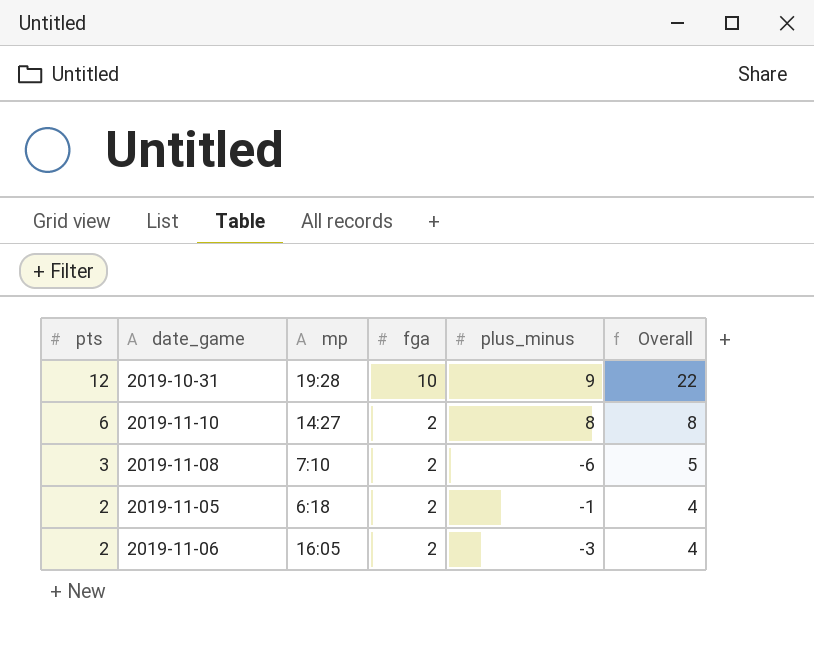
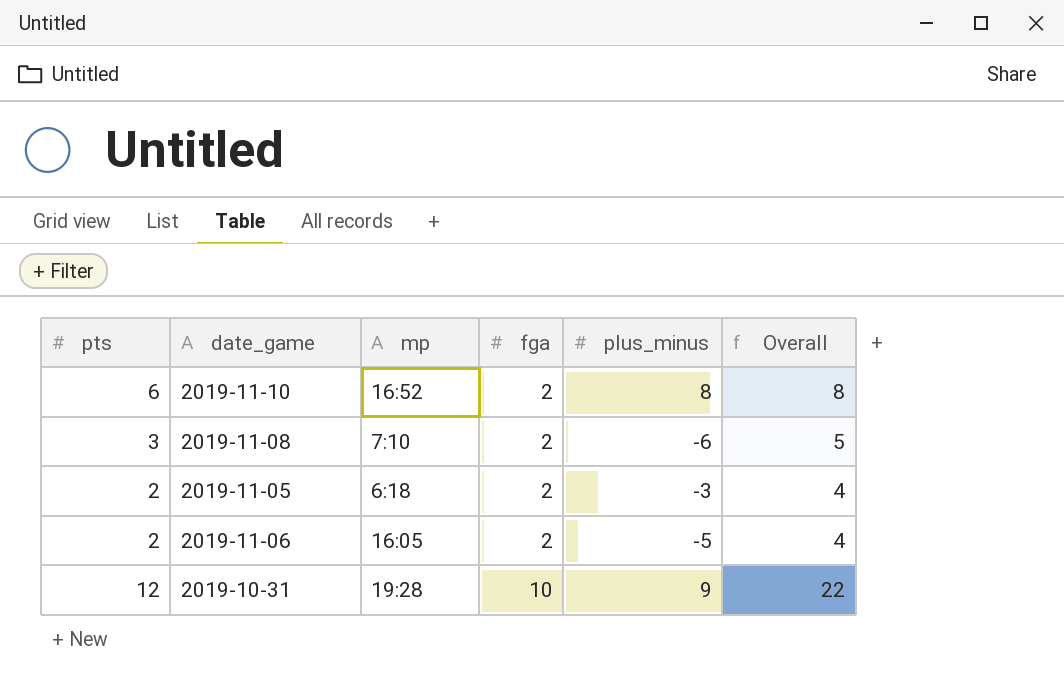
row order: pts descending -> fga ascending
2019-11-10 | mp: 14:27 -> 16:52
2019-11-05 | plus_minus: -1 -> -3
2019-11-06 | plus_minus: -3 -> -5

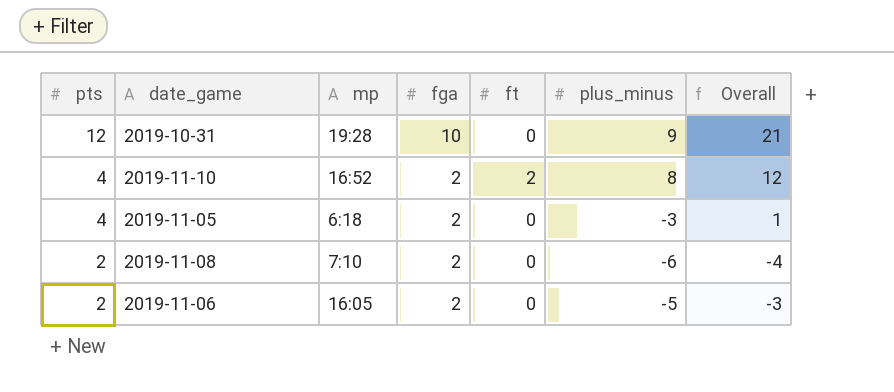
row order: fga ascending -> pts descending
column ft | position: none -> 5
column Overall | formula: [pts] + [fga] -> [pts] + [plus_minus]
2019-11-10 | pts: 6 -> 4
2019-11-05 | pts: 2 -> 4
2019-11-08 | pts: 3 -> 2

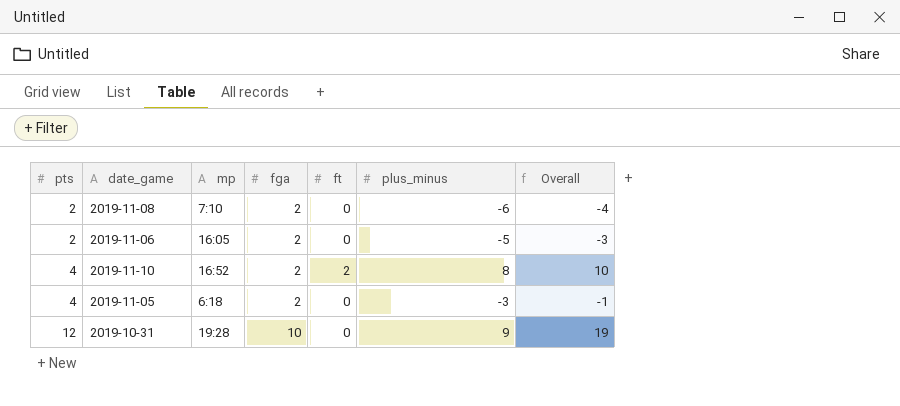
row order: pts descending -> pts ascending
column Overall | formula: [pts] + [plus_minus] -> [fga] + [plus_minus]

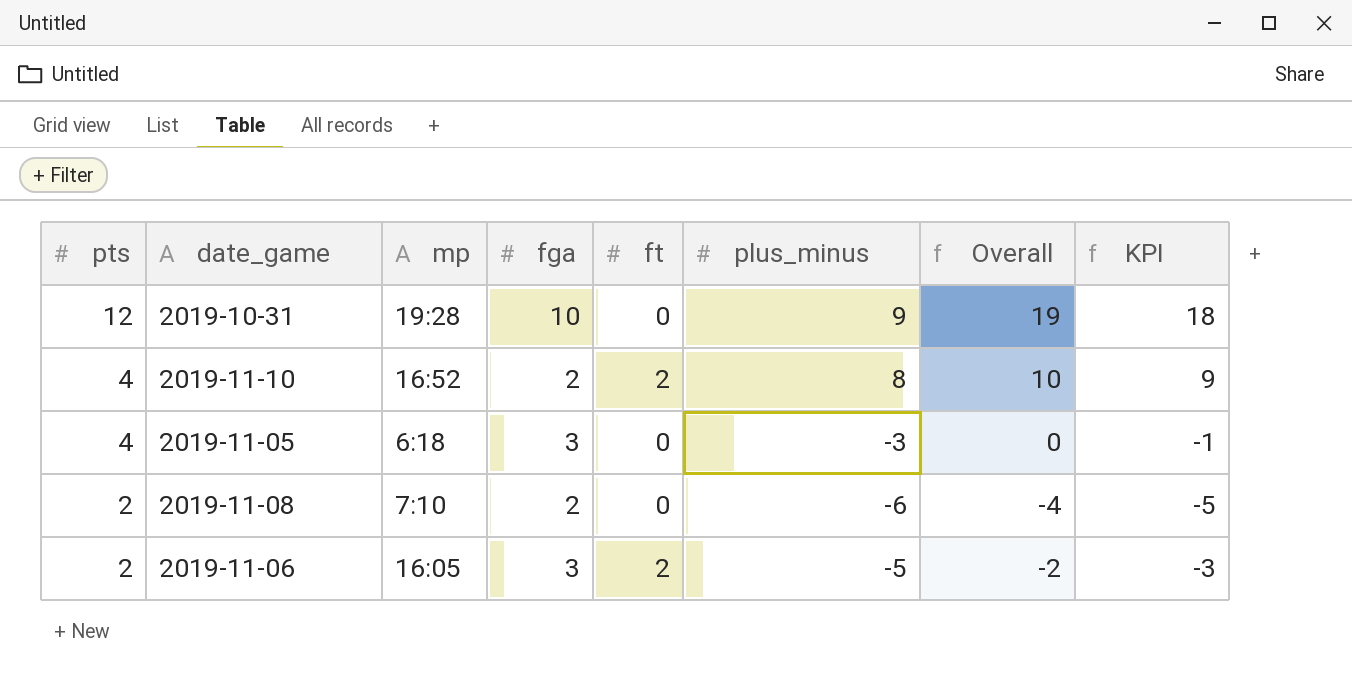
row order: pts ascending -> pts descending
column KPI | formula: none -> [Overall] - 1
2019-11-05 | fga: 2 -> 3
2019-11-05 | Overall: -1 -> 0
2019-11-06 | fga: 2 -> 3
2019-11-06 | ft: 0 -> 2
2019-11-06 | Overall: -3 -> -2

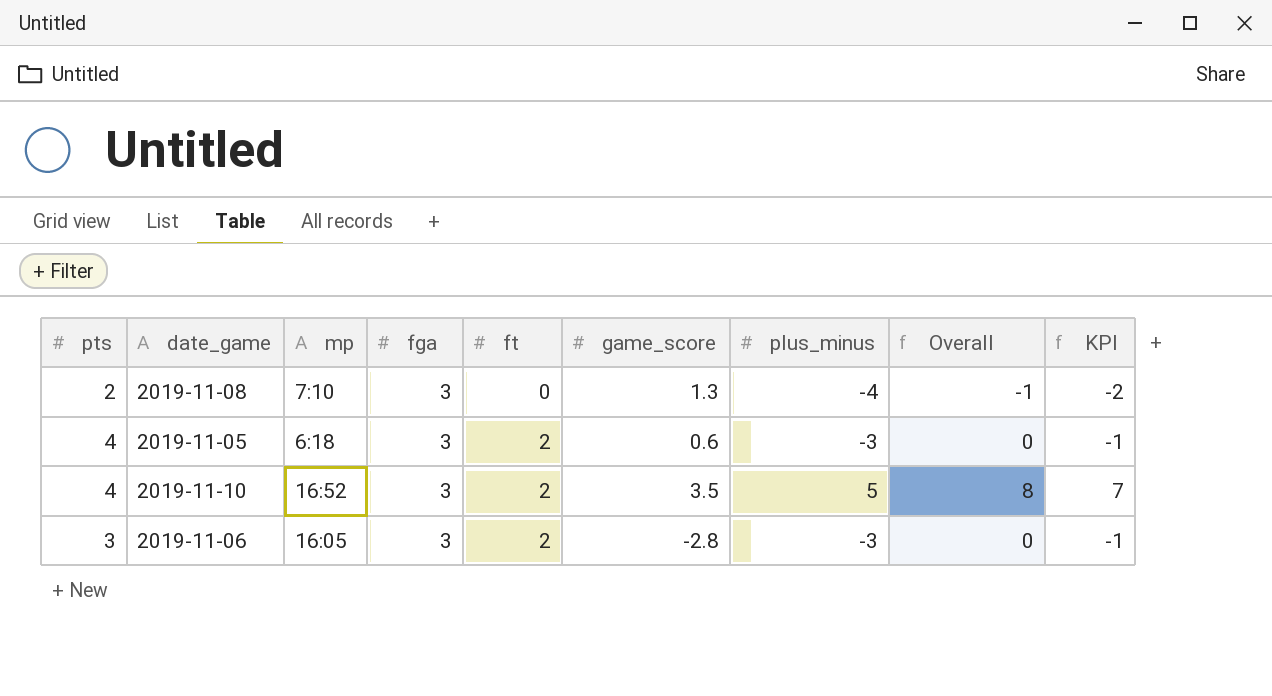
row order: pts descending -> ft ascending
column game_score | position: none -> 6
row 2019-10-31: 12 | 19:28 | 10 | 0 | 9 | 19 | 18 -> none
2019-11-08 | fga: 2 -> 3
2019-11-08 | plus_minus: -6 -> -4
2019-11-08 | Overall: -4 -> -1
2019-11-08 | KPI: -5 -> -2
2019-11-05 | ft: 0 -> 2
2019-11-10 | fga: 2 -> 3
2019-11-10 | plus_minus: 8 -> 5
2019-11-10 | Overall: 10 -> 8
2019-11-10 | KPI: 9 -> 7
2019-11-06 | pts: 2 -> 3
2019-11-06 | plus_minus: -5 -> -3
2019-11-06 | Overall: -2 -> 0
2019-11-06 | KPI: -3 -> -1

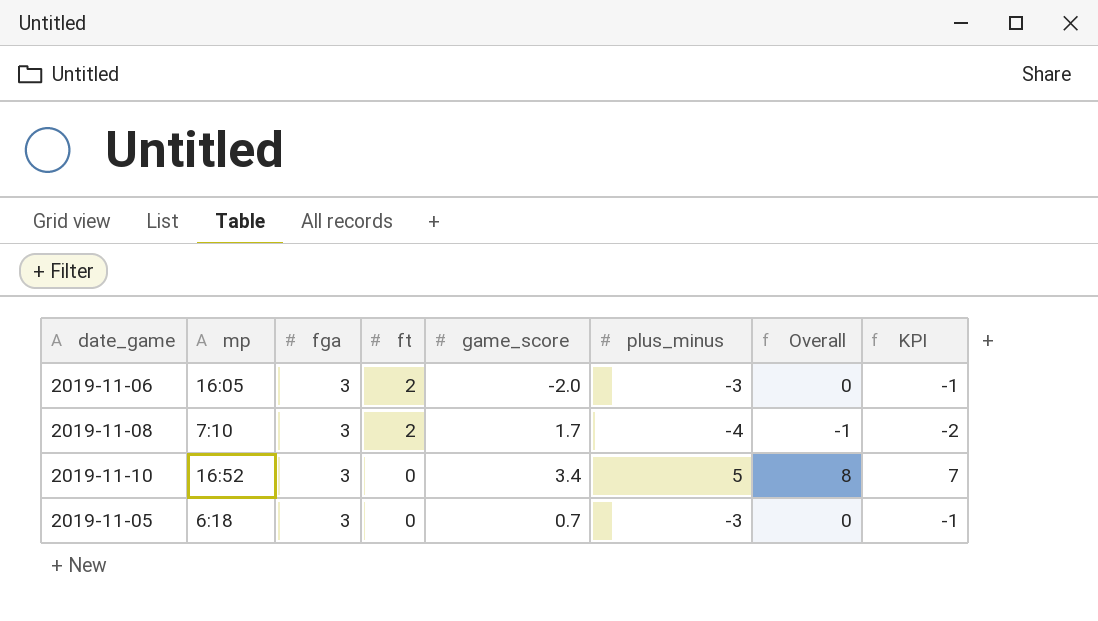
row order: ft ascending -> ft descending
column pts | position: 1 -> none
2019-11-06 | game_score: -2.8 -> -2.0
2019-11-08 | ft: 0 -> 2
2019-11-08 | game_score: 1.3 -> 1.7
2019-11-10 | ft: 2 -> 0
2019-11-10 | game_score: 3.5 -> 3.4
2019-11-05 | ft: 2 -> 0
2019-11-05 | game_score: 0.6 -> 0.7

